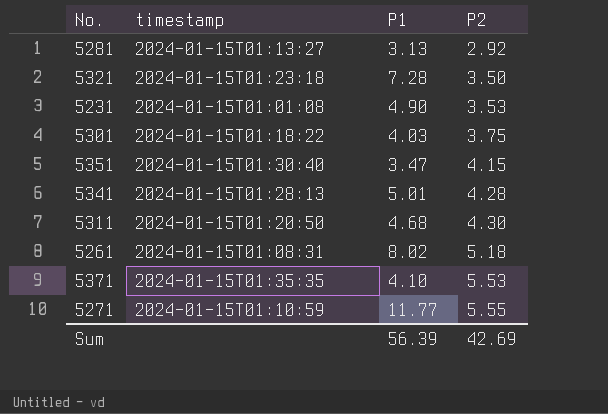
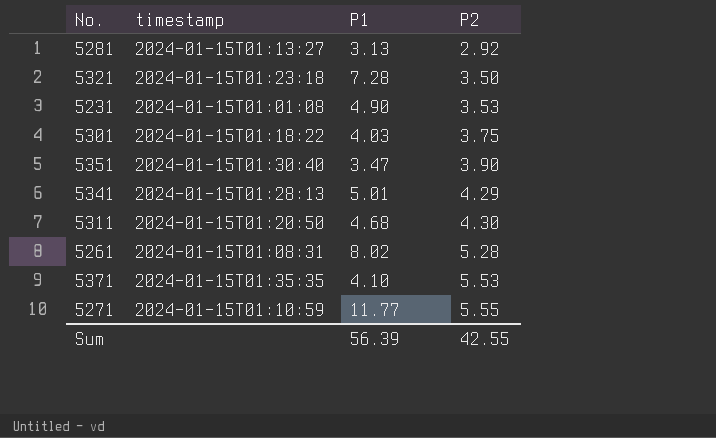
5351 | P2: 4.15 -> 3.90
5341 | P2: 4.28 -> 4.29
5261 | P2: 5.18 -> 5.28
Sum | P2: 42.69 -> 42.55

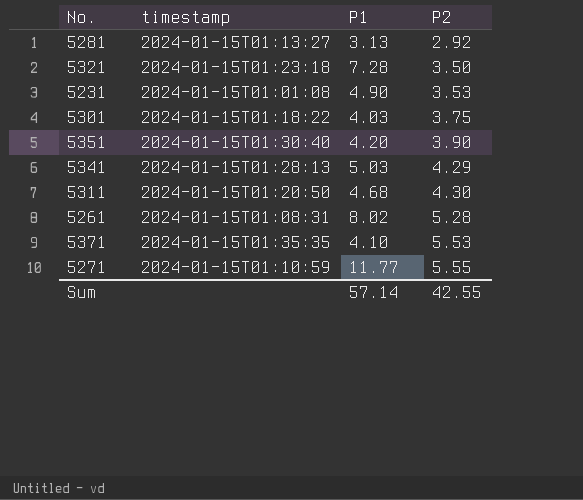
5351 | P1: 3.47 -> 4.20
5341 | P1: 5.01 -> 5.03
Sum | P1: 56.39 -> 57.14

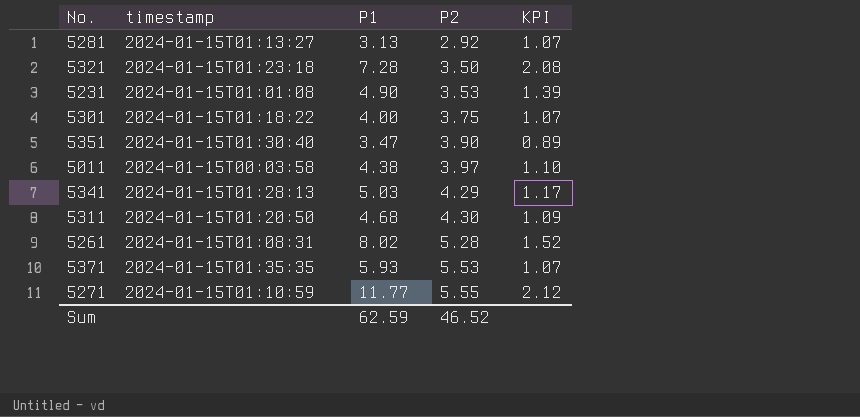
column KPI | formula: none -> [P1] / [P2]
5301 | P1: 4.03 -> 4.00
5351 | P1: 4.20 -> 3.47
row 5011: none -> 2024-01-15T00:03:58 | 4.38 | 3.97 | 1.10
5371 | P1: 4.10 -> 5.93
Sum | P1: 57.14 -> 62.59
Sum | P2: 42.55 -> 46.52

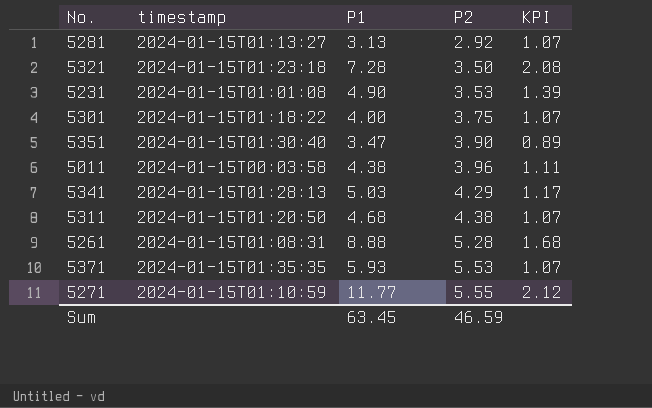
5011 | P2: 3.97 -> 3.96
5011 | KPI: 1.10 -> 1.11
5311 | P2: 4.30 -> 4.38
5311 | KPI: 1.09 -> 1.07
5261 | P1: 8.02 -> 8.88
5261 | KPI: 1.52 -> 1.68
Sum | P1: 62.59 -> 63.45
Sum | P2: 46.52 -> 46.59

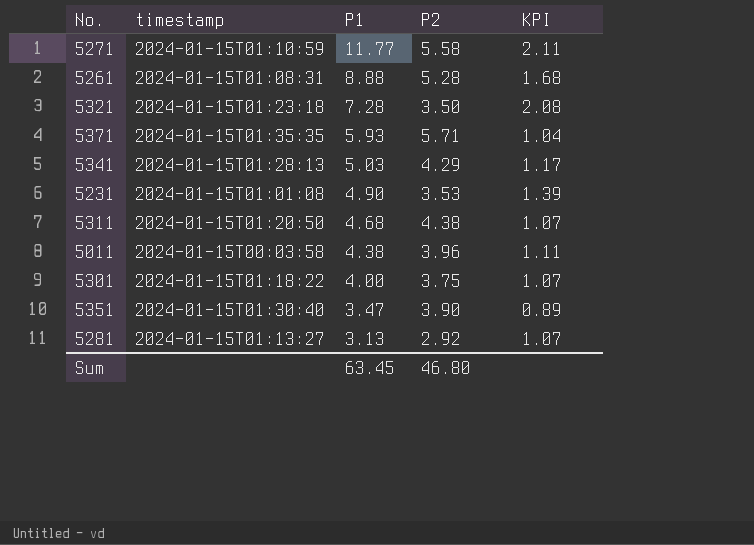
row order: P2 ascending -> P1 descending
5271 | P2: 5.55 -> 5.58
5271 | KPI: 2.12 -> 2.11
5371 | P2: 5.53 -> 5.71
5371 | KPI: 1.07 -> 1.04
Sum | P2: 46.59 -> 46.80

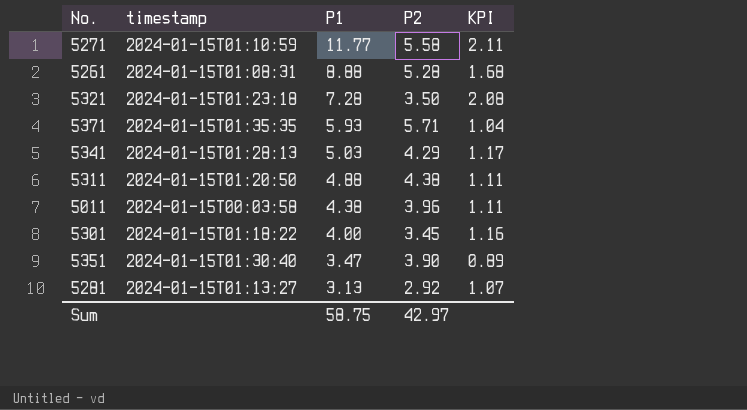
row 5231: 2024-01-15T01:01:08 | 4.90 | 3.53 | 1.39 -> none
5311 | P1: 4.68 -> 4.88
5311 | KPI: 1.07 -> 1.11
5301 | P2: 3.75 -> 3.45
5301 | KPI: 1.07 -> 1.16
Sum | P1: 63.45 -> 58.75
Sum | P2: 46.80 -> 42.97

